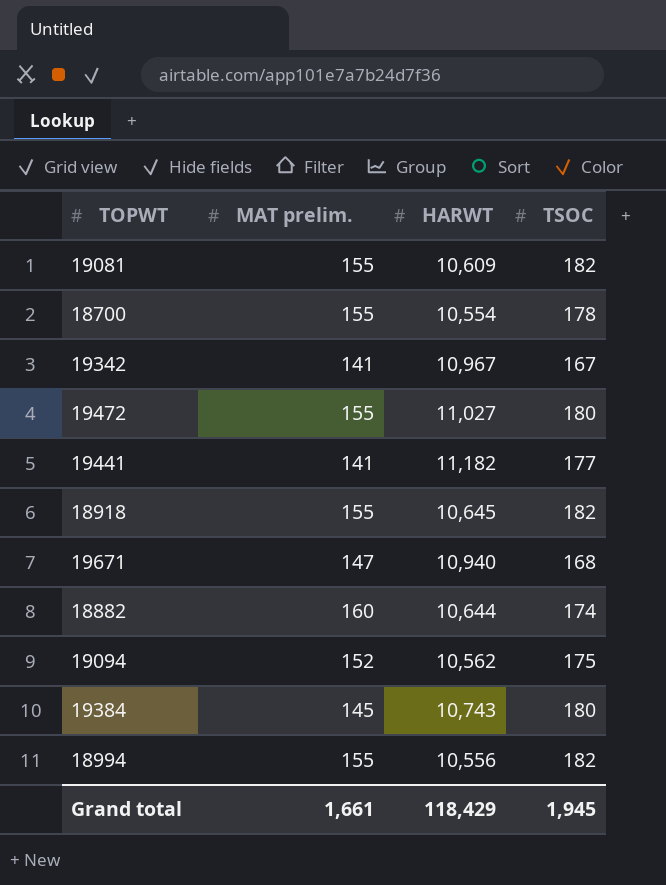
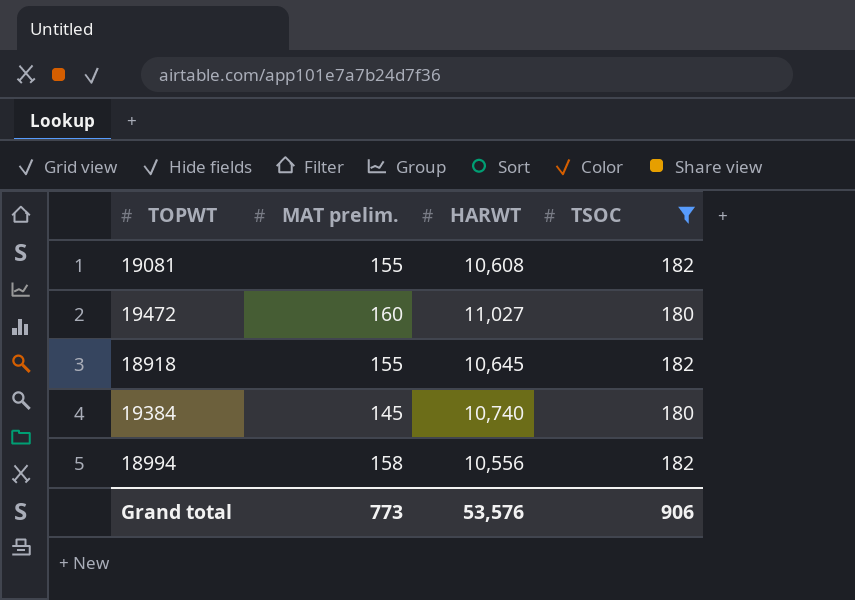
filter: none -> TSOC >= 180
19081 | HARWT: 10,609 -> 10,608
19472 | MAT prelim.: 155 -> 160
19384 | HARWT: 10,743 -> 10,740
18994 | MAT prelim.: 155 -> 158
Grand total | MAT prelim.: 1,661 -> 773
Grand total | HARWT: 118,429 -> 53,576
Grand total | TSOC: 1,945 -> 906

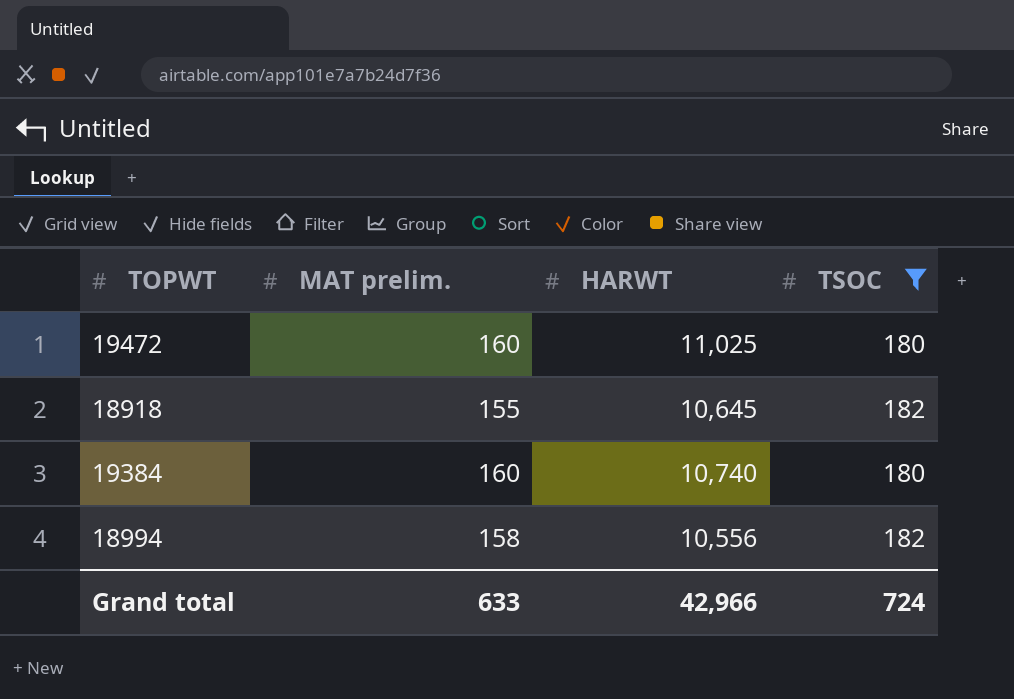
row 19081: 155 | 10,608 | 182 -> none
19472 | HARWT: 11,027 -> 11,025
19384 | MAT prelim.: 145 -> 160
Grand total | MAT prelim.: 773 -> 633
Grand total | HARWT: 53,576 -> 42,966
Grand total | TSOC: 906 -> 724

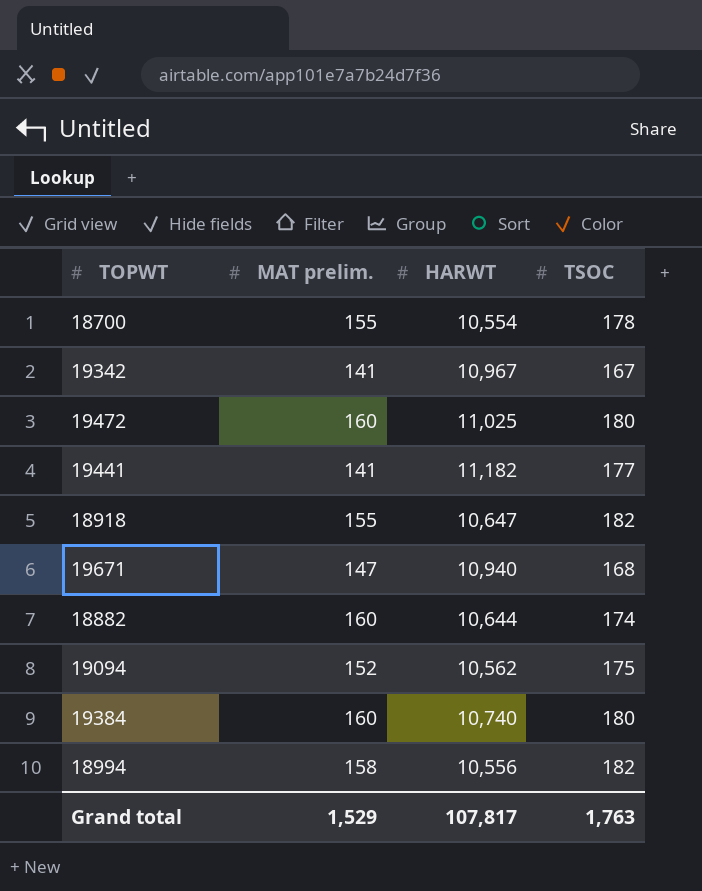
filter: TSOC >= 180 -> none
18918 | HARWT: 10,645 -> 10,647
Grand total | MAT prelim.: 633 -> 1,529
Grand total | HARWT: 42,966 -> 107,817
Grand total | TSOC: 724 -> 1,763

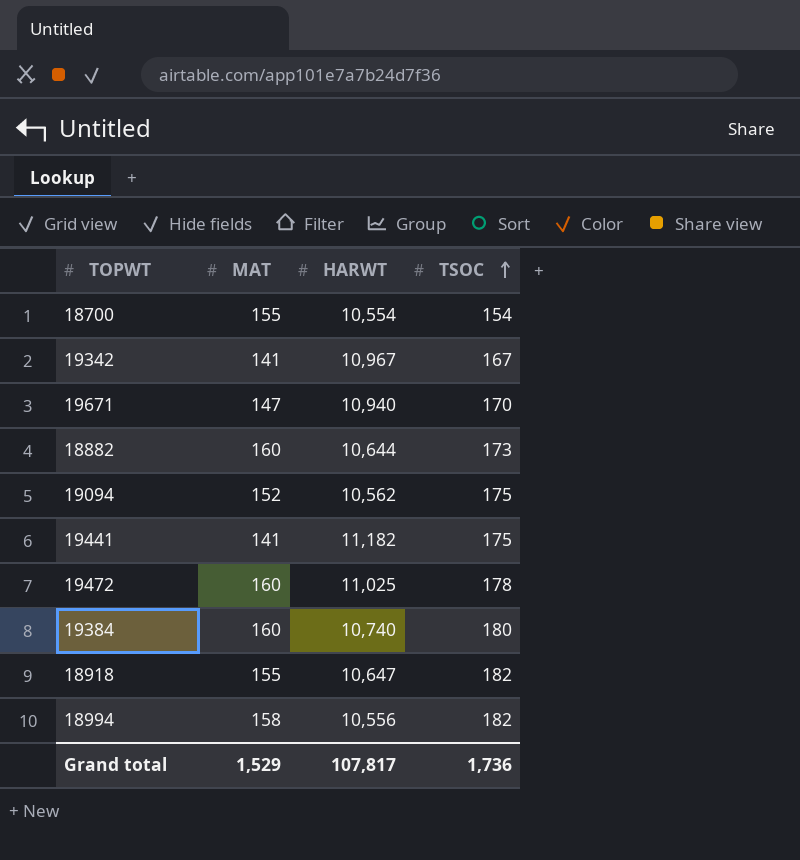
row order: none -> TSOC ascending
column name: MAT prelim. -> MAT
18700 | TSOC: 178 -> 154
19671 | TSOC: 168 -> 170
18882 | TSOC: 174 -> 173
19441 | TSOC: 177 -> 175
19472 | TSOC: 180 -> 178
Grand total | TSOC: 1,763 -> 1,736

